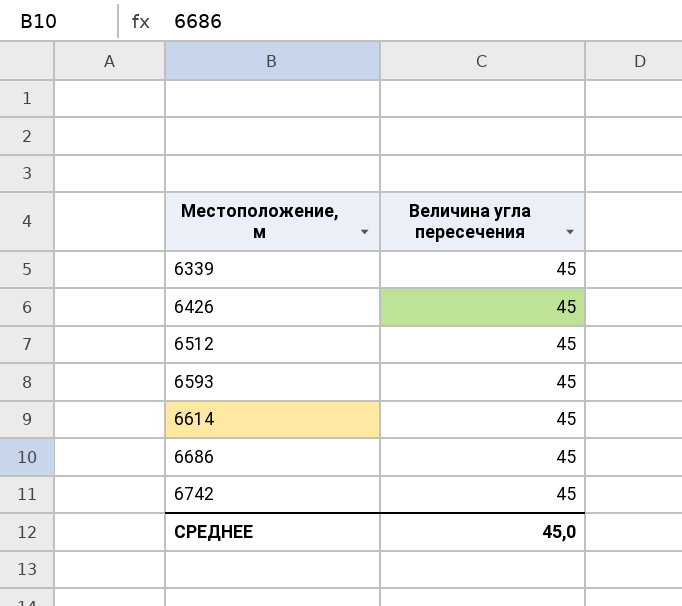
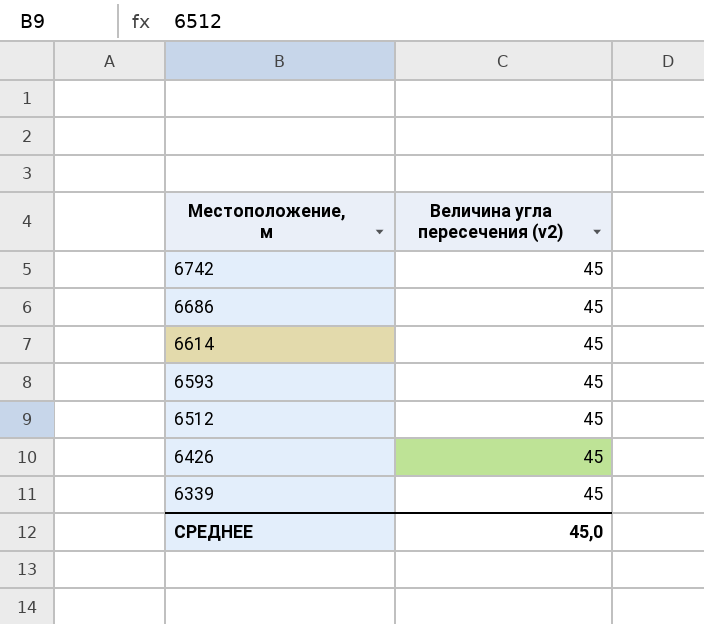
row order: Местоположение, м ascending -> Местоположение, м descending
column name: Величина угла пересечения -> Величина угла пересечения (v2)

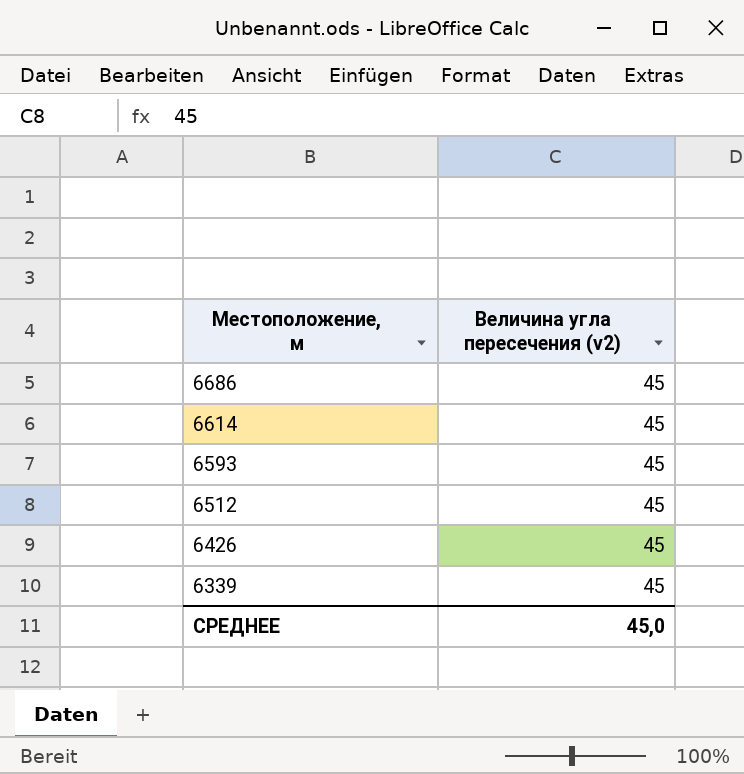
row 6742: 45 -> none

